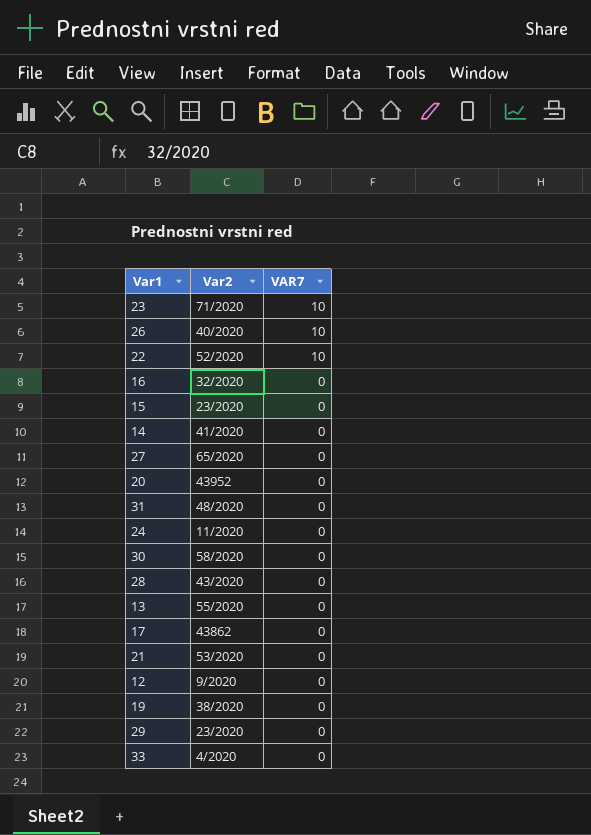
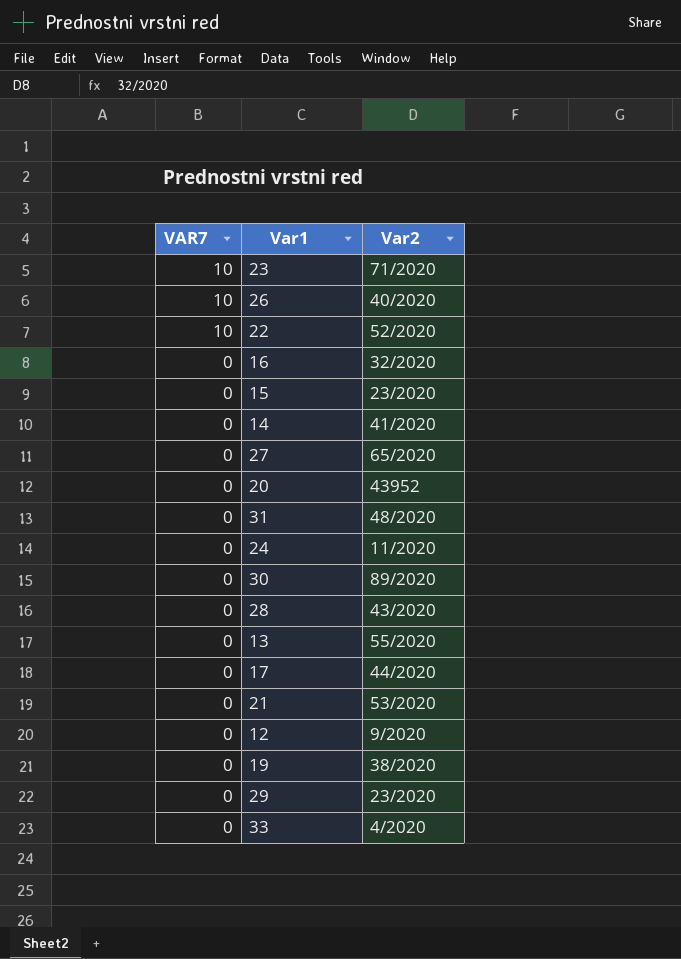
column VAR7 | position: 3 -> 1
30 | Var2: 58/2020 -> 89/2020
17 | Var2: 43862 -> 44/2020

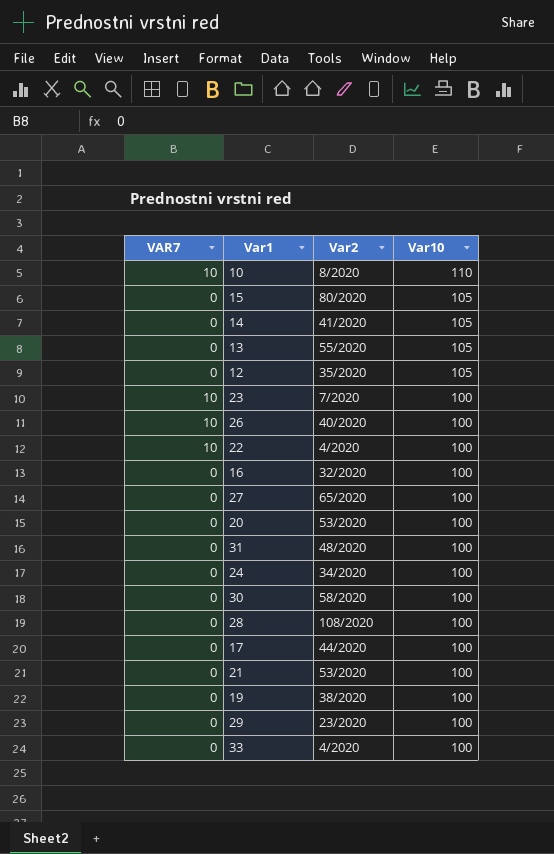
row order: VAR7 descending -> Var10 descending
column Var10 | position: none -> 4
row 10: none -> 10 | 8/2020 | 110
15 | Var2: 23/2020 -> 80/2020
12 | Var2: 9/2020 -> 35/2020
23 | Var2: 71/2020 -> 7/2020
22 | Var2: 52/2020 -> 4/2020
20 | Var2: 43952 -> 53/2020
24 | Var2: 11/2020 -> 34/2020
30 | Var2: 89/2020 -> 58/2020
28 | Var2: 43/2020 -> 108/2020

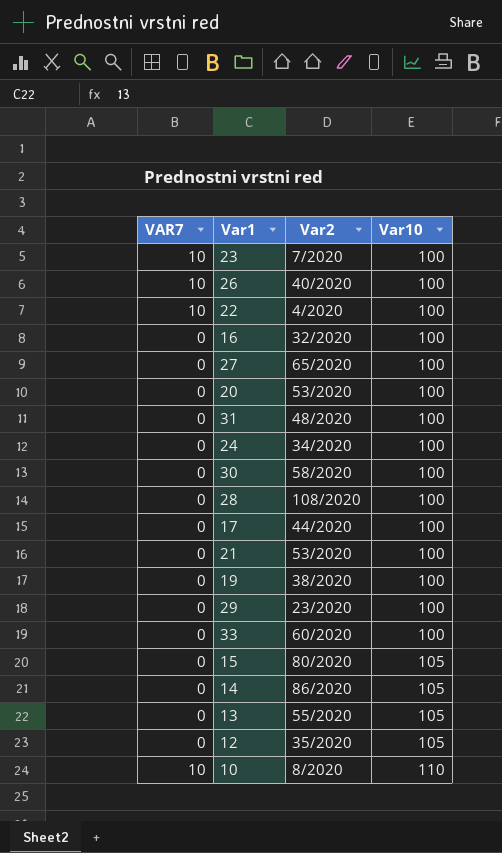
row order: Var10 descending -> Var10 ascending
33 | Var2: 4/2020 -> 60/2020
14 | Var2: 41/2020 -> 86/2020

